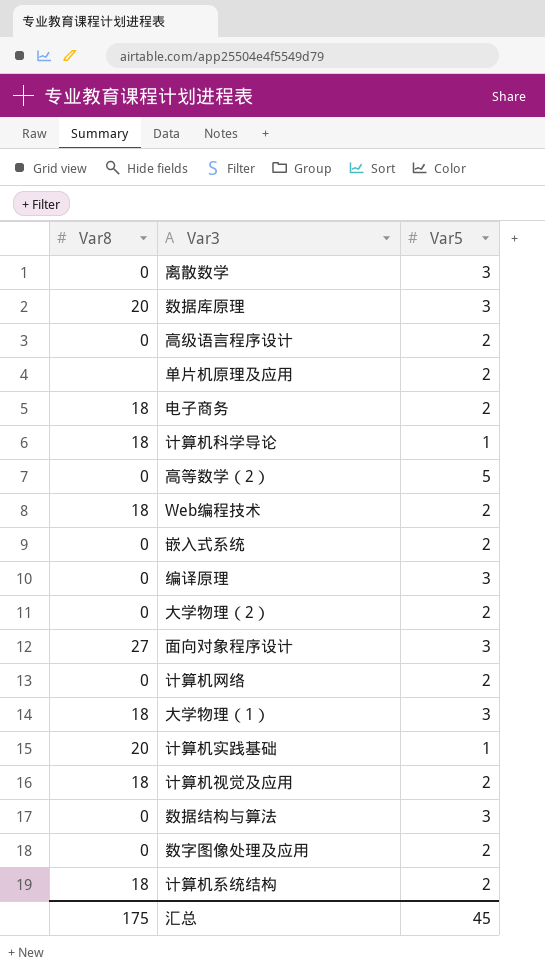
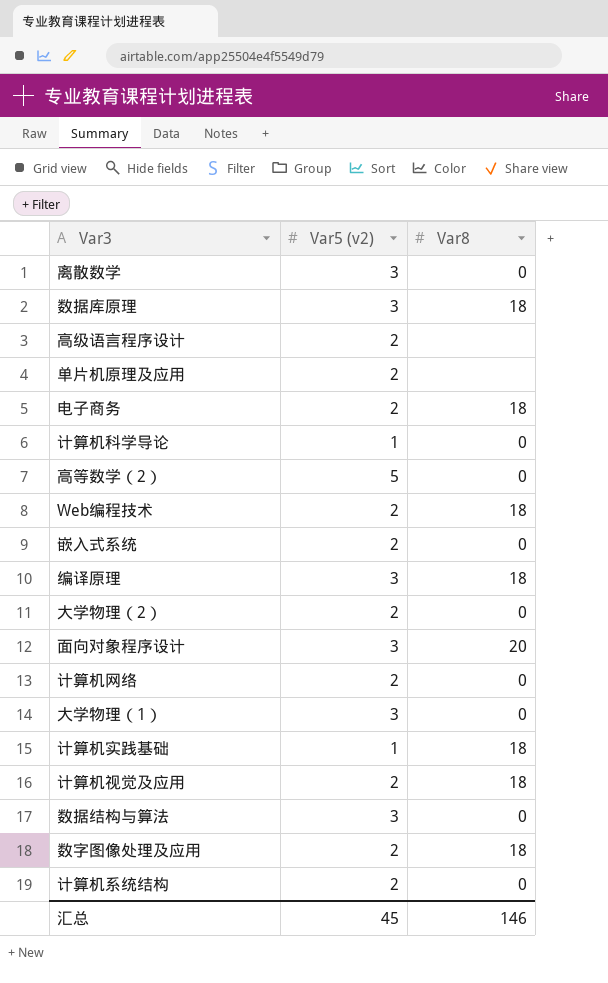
column name: Var5 -> Var5 (v2)
column Var8 | position: 1 -> 3
数据库原理 | Var8: 20 -> 18
高级语言程序设计 | Var8: 0 -> none
计算机科学导论 | Var8: 18 -> 0
编译原理 | Var8: 0 -> 18
面向对象程序设计 | Var8: 27 -> 20
大学物理（1） | Var8: 18 -> 0
计算机实践基础 | Var8: 20 -> 18
数字图像处理及应用 | Var8: 0 -> 18
计算机系统结构 | Var8: 18 -> 0
汇总 | Var8: 175 -> 146

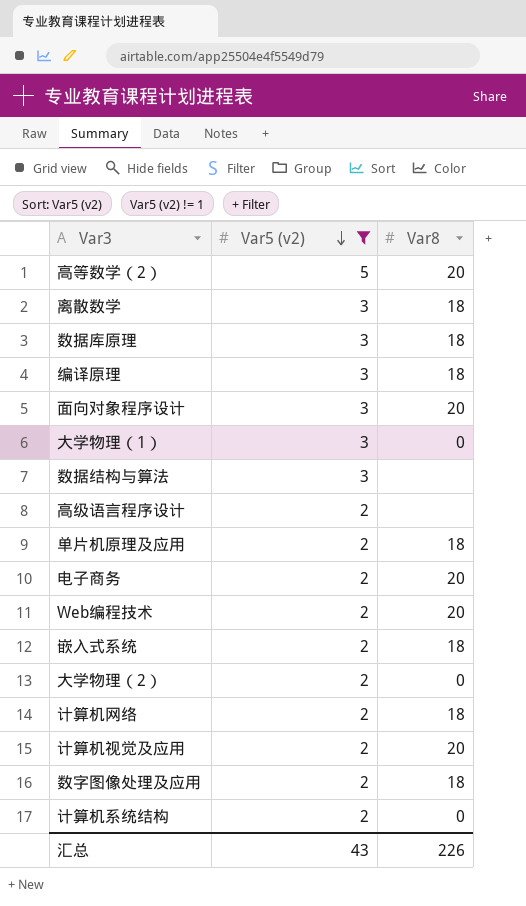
filter: none -> Var5 (v2) != 1
row order: none -> Var5 (v2) descending
高等数学（2） | Var8: 0 -> 20
离散数学 | Var8: 0 -> 18
数据结构与算法 | Var8: 0 -> none
单片机原理及应用 | Var8: none -> 18
电子商务 | Var8: 18 -> 20
Web编程技术 | Var8: 18 -> 20
嵌入式系统 | Var8: 0 -> 18
计算机网络 | Var8: 0 -> 18
计算机视觉及应用 | Var8: 18 -> 20
汇总 | Var5 (v2): 45 -> 43
汇总 | Var8: 146 -> 226

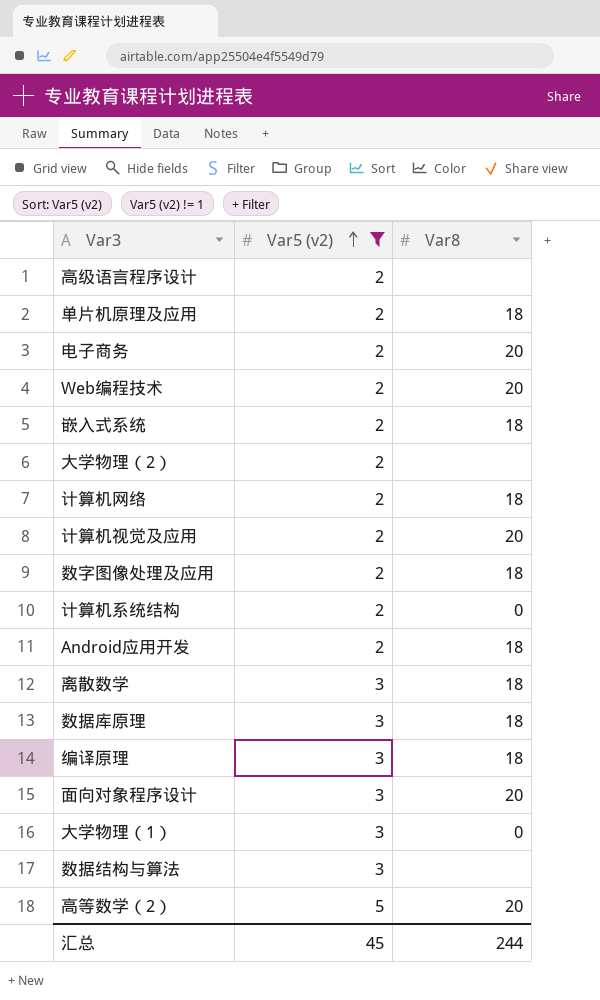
row order: Var5 (v2) descending -> Var5 (v2) ascending
大学物理（2） | Var8: 0 -> none
row Android应用开发: none -> 2 | 18
汇总 | Var5 (v2): 43 -> 45
汇总 | Var8: 226 -> 244

